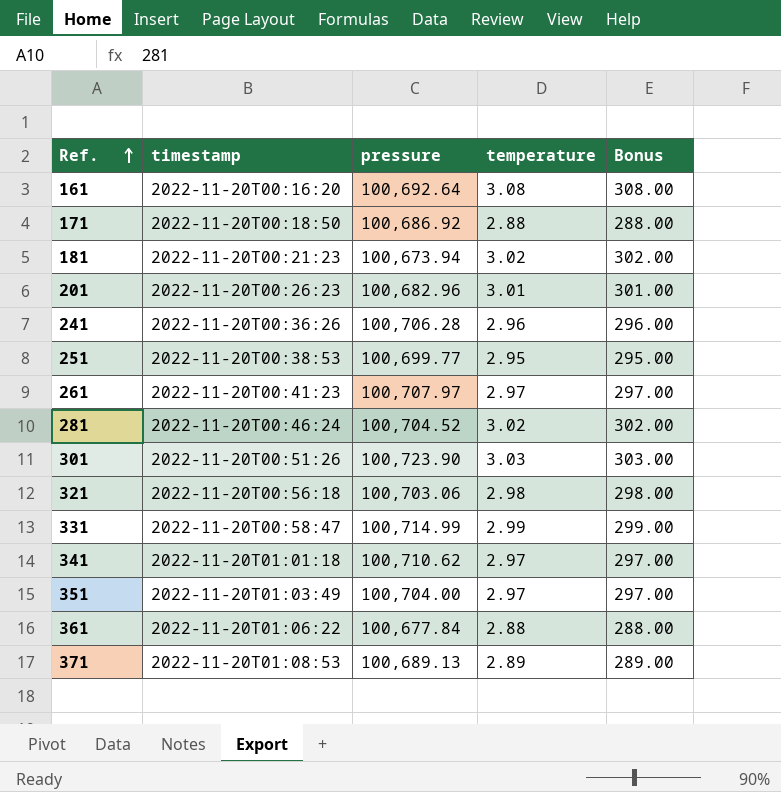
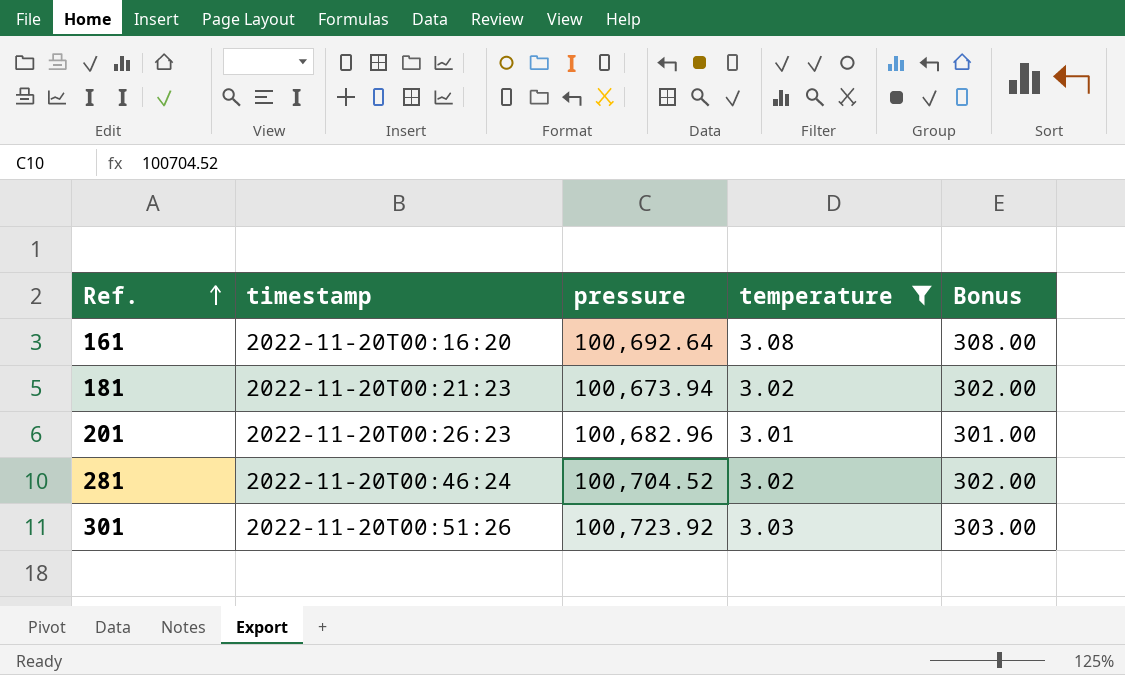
filter: none -> temperature >= 3.01
301 | pressure: 100,723.90 -> 100,723.92

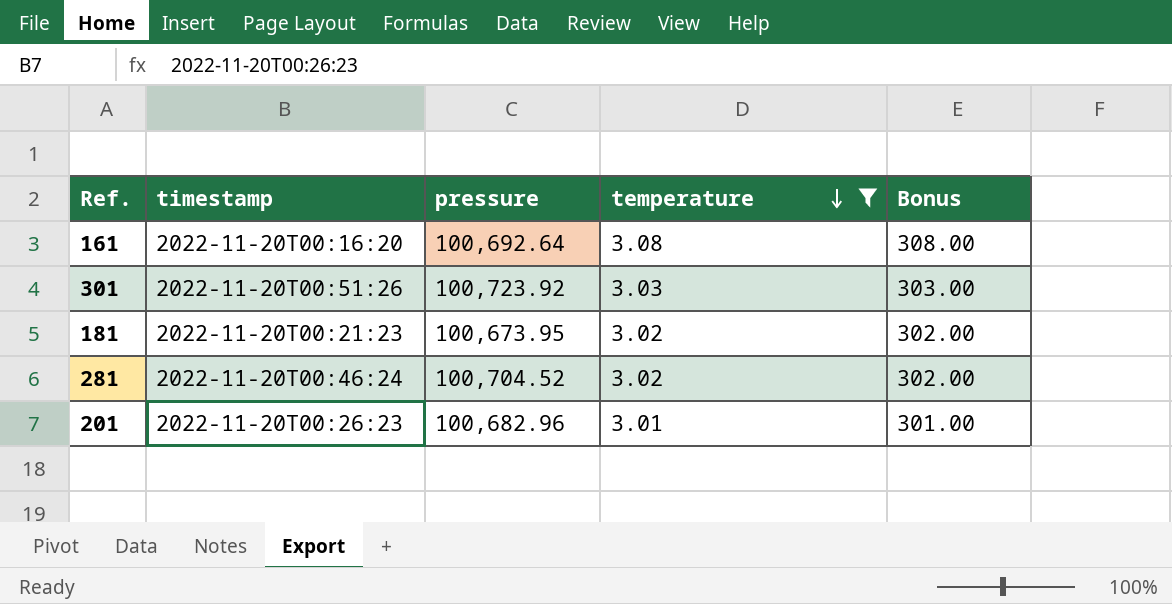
row order: Ref. ascending -> temperature descending
181 | pressure: 100,673.94 -> 100,673.95

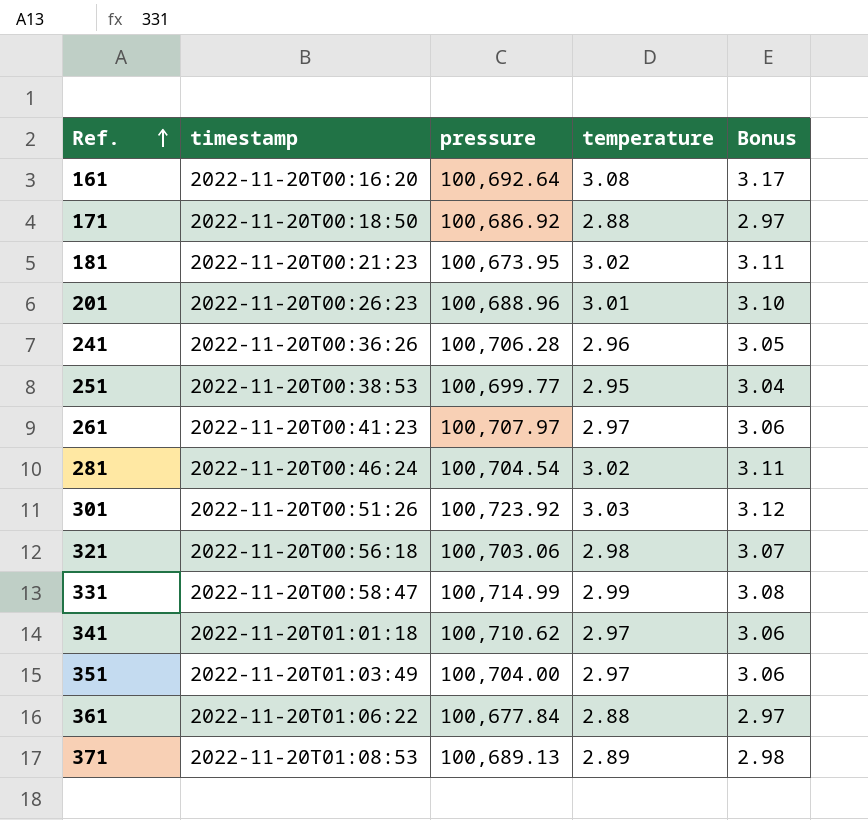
filter: temperature >= 3.01 -> none
row order: temperature descending -> Ref. ascending
column Bonus | formula: [temperature] * 100 -> [temperature] * 1.03
201 | pressure: 100,682.96 -> 100,688.96
281 | pressure: 100,704.52 -> 100,704.54

